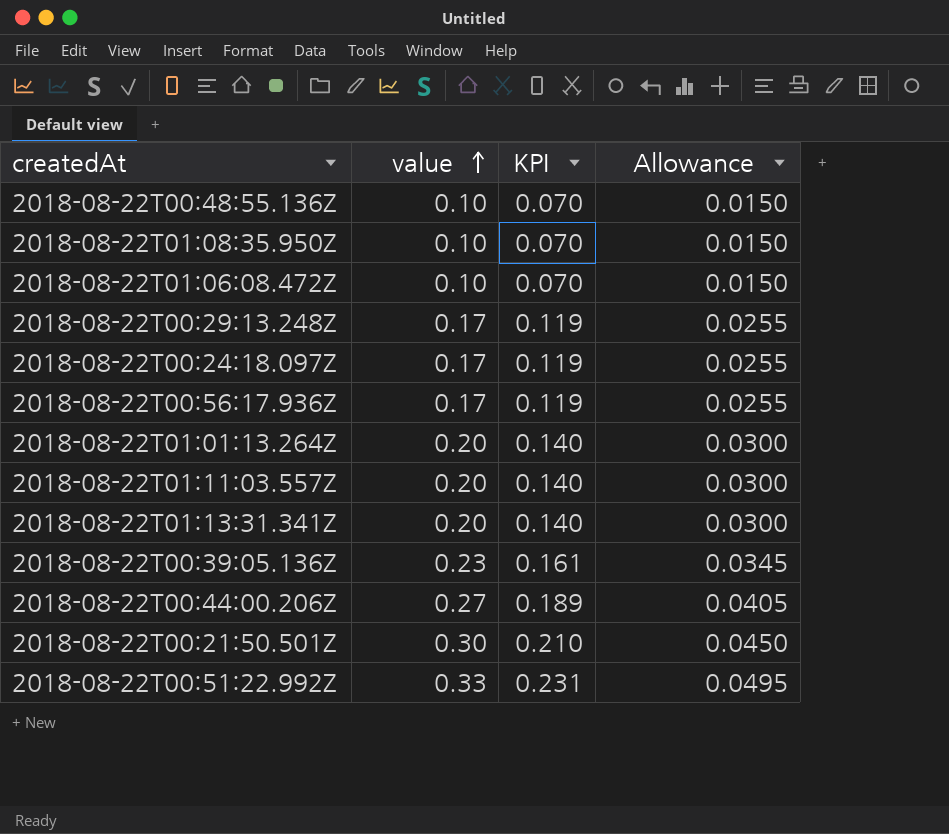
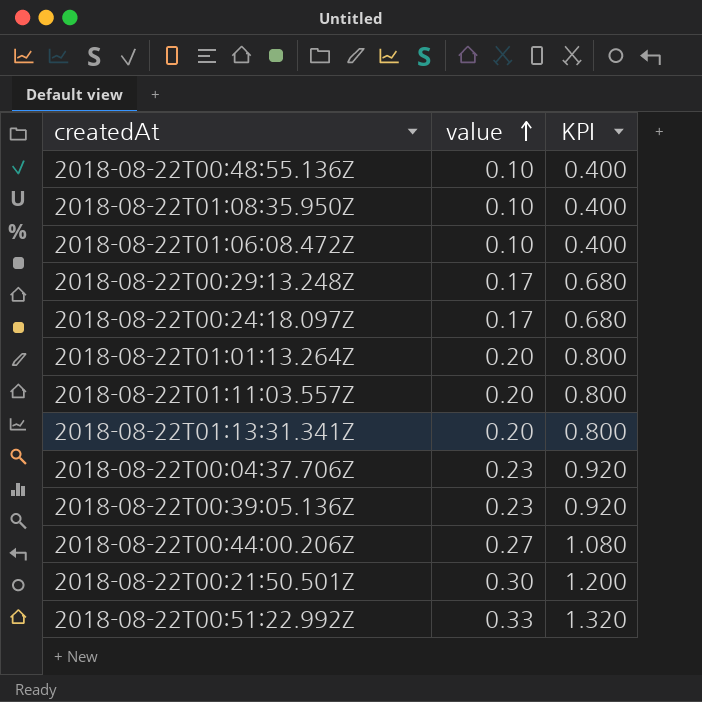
column Allowance | formula: [value] * 0.15 -> none
column KPI | formula: [value] * 0.7 -> [value] * 4
row 2018-08-22T00:56:17.936Z: 0.17 | 0.119 | 0.0255 -> none
row 2018-08-22T00:04:37.706Z: none -> 0.23 | 0.920

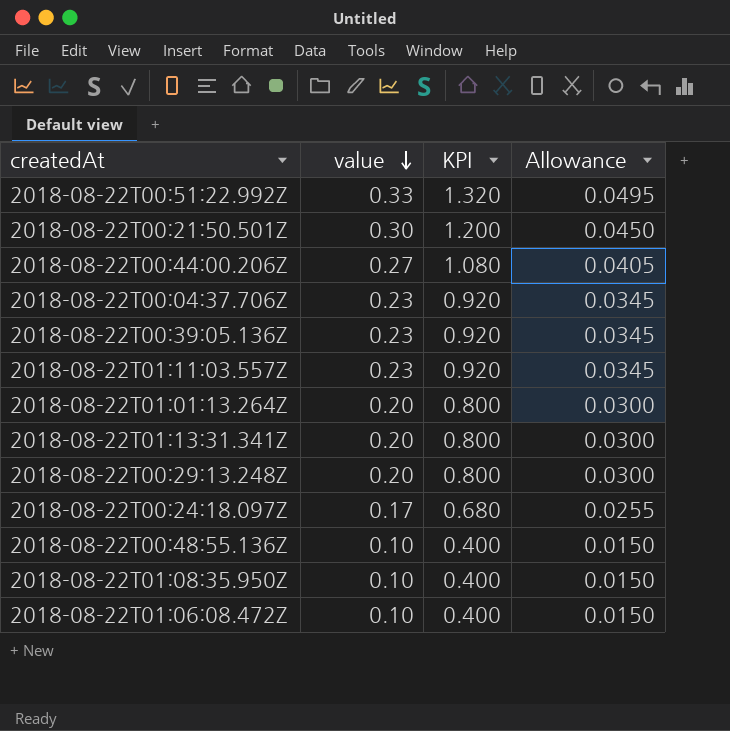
row order: value ascending -> value descending
column Allowance | formula: none -> [value] * 0.15
2018-08-22T01:11:03.557Z | value: 0.20 -> 0.23
2018-08-22T01:11:03.557Z | KPI: 0.800 -> 0.920
2018-08-22T00:29:13.248Z | value: 0.17 -> 0.20
2018-08-22T00:29:13.248Z | KPI: 0.680 -> 0.800

